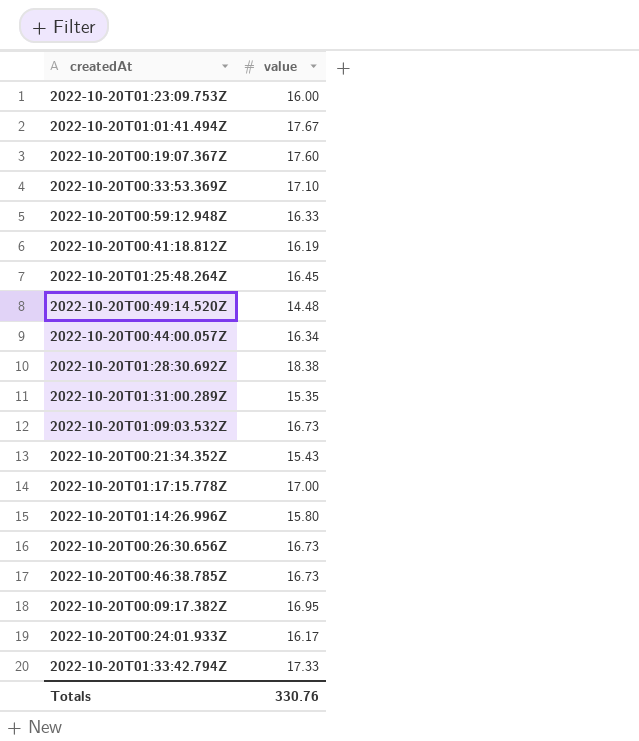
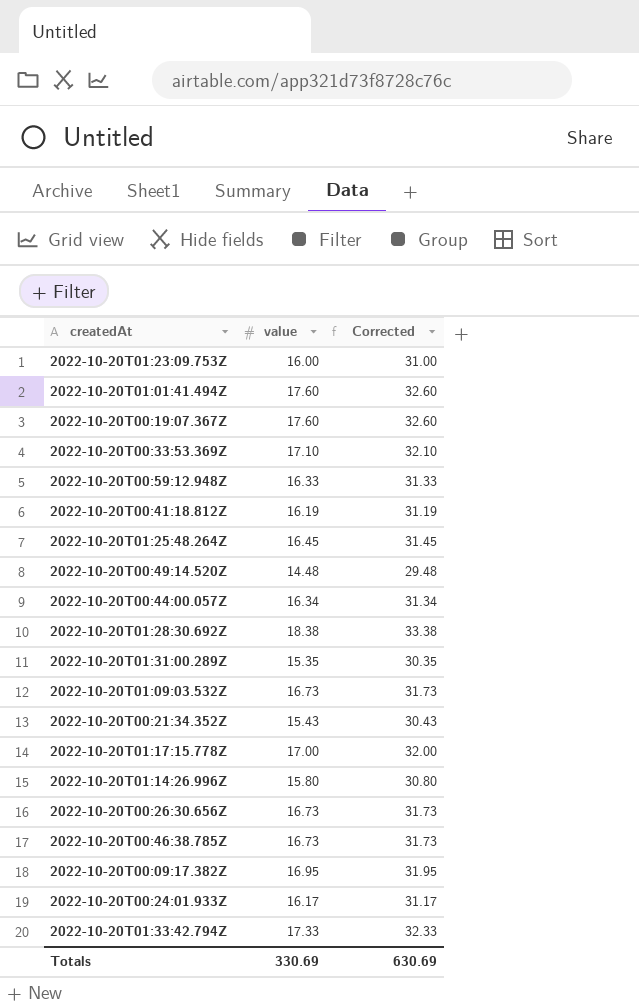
column Corrected | formula: none -> [value] + 15
2022-10-20T01:01:41.494Z | value: 17.67 -> 17.60
Totals | value: 330.76 -> 330.69

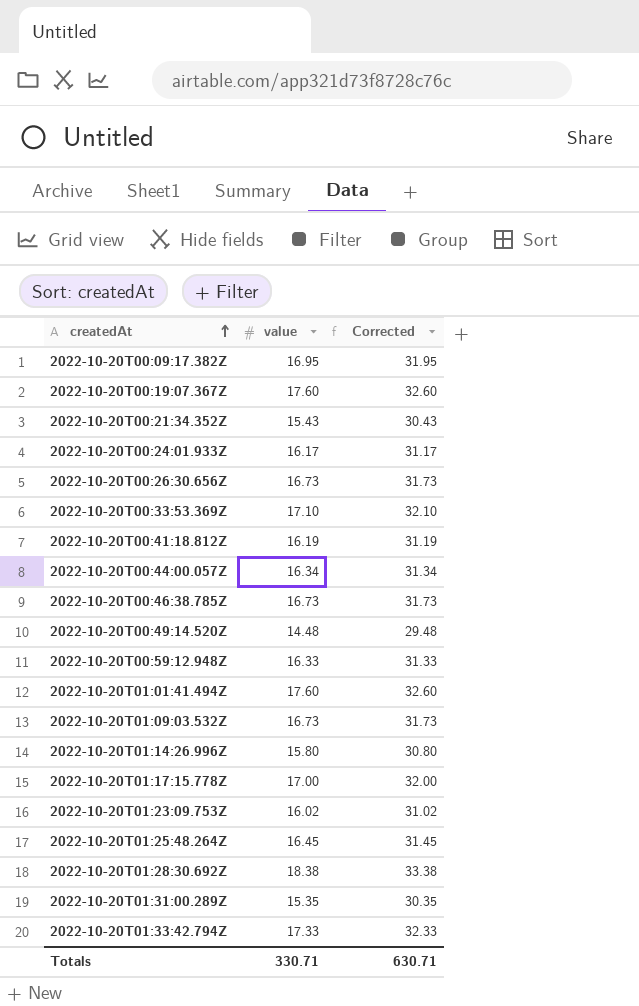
row order: none -> createdAt ascending
2022-10-20T01:23:09.753Z | value: 16.00 -> 16.02
2022-10-20T01:23:09.753Z | Corrected: 31.00 -> 31.02
Totals | value: 330.69 -> 330.71
Totals | Corrected: 630.69 -> 630.71

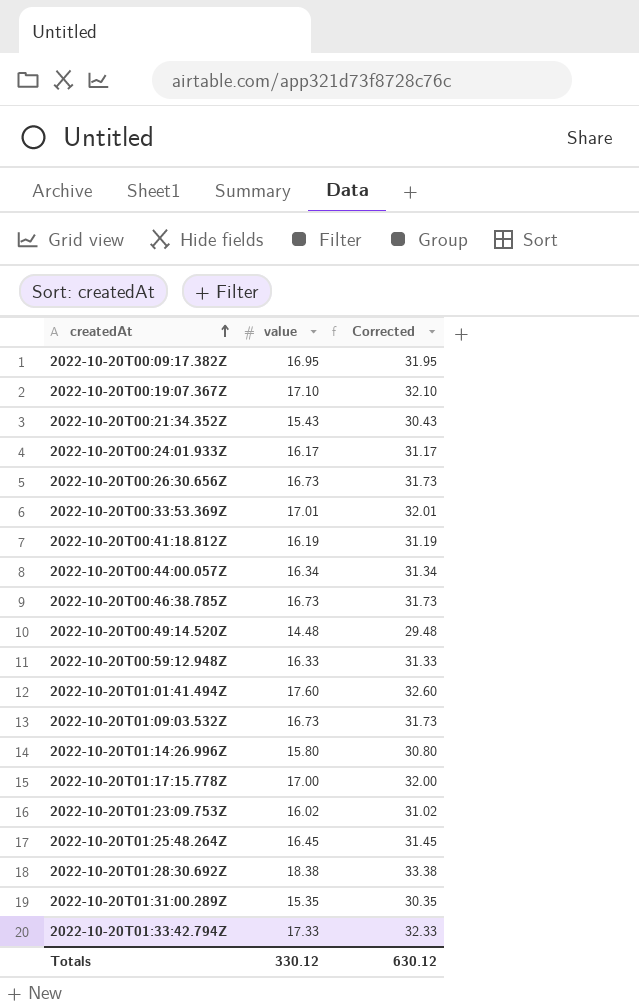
2022-10-20T00:19:07.367Z | value: 17.60 -> 17.10
2022-10-20T00:19:07.367Z | Corrected: 32.60 -> 32.10
2022-10-20T00:33:53.369Z | value: 17.10 -> 17.01
2022-10-20T00:33:53.369Z | Corrected: 32.10 -> 32.01
Totals | value: 330.71 -> 330.12
Totals | Corrected: 630.71 -> 630.12

